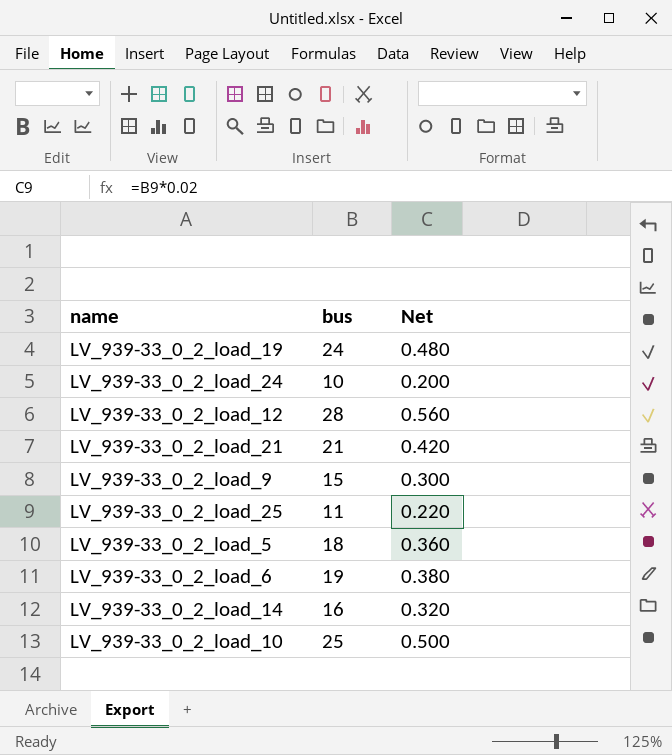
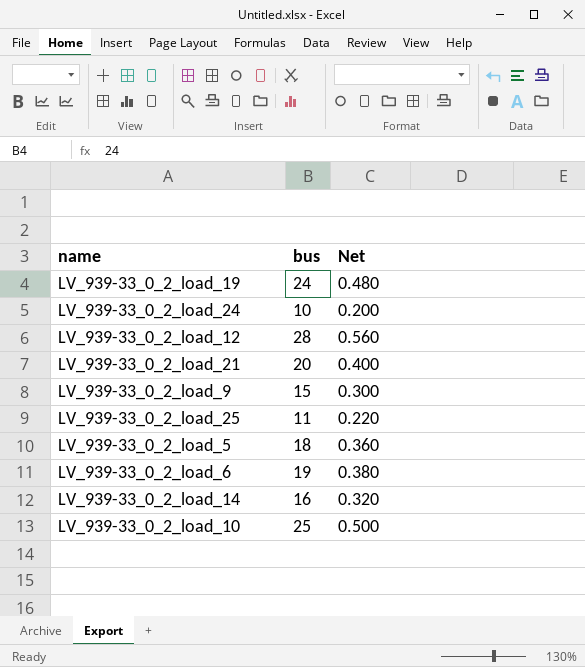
LV_939-33_0_2_load_21 | bus: 21 -> 20
LV_939-33_0_2_load_21 | Net: 0.420 -> 0.400

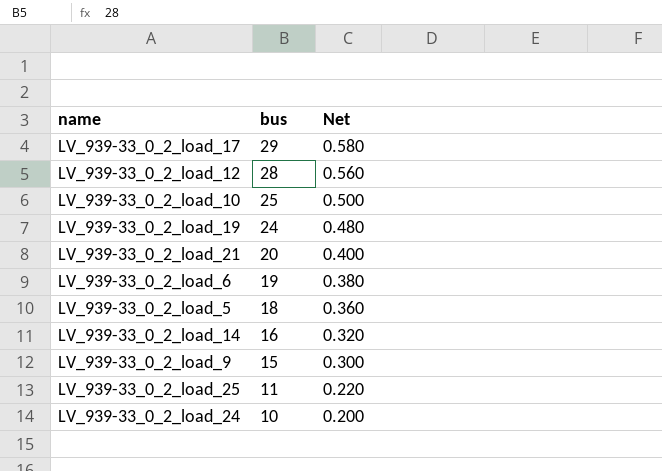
row order: none -> bus descending
row LV_939-33_0_2_load_17: none -> 29 | 0.580

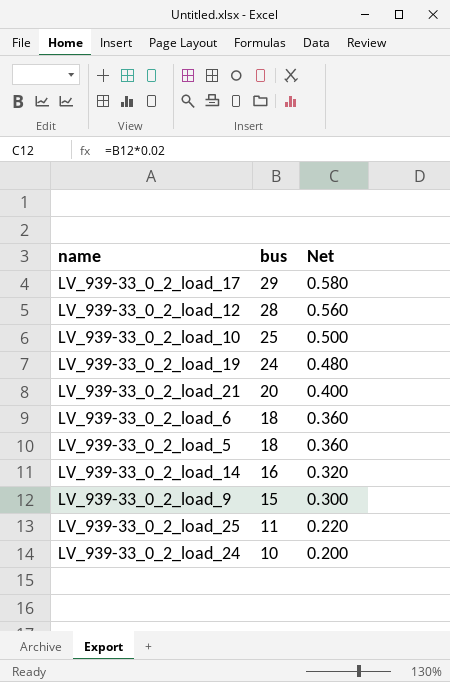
LV_939-33_0_2_load_6 | bus: 19 -> 18
LV_939-33_0_2_load_6 | Net: 0.380 -> 0.360

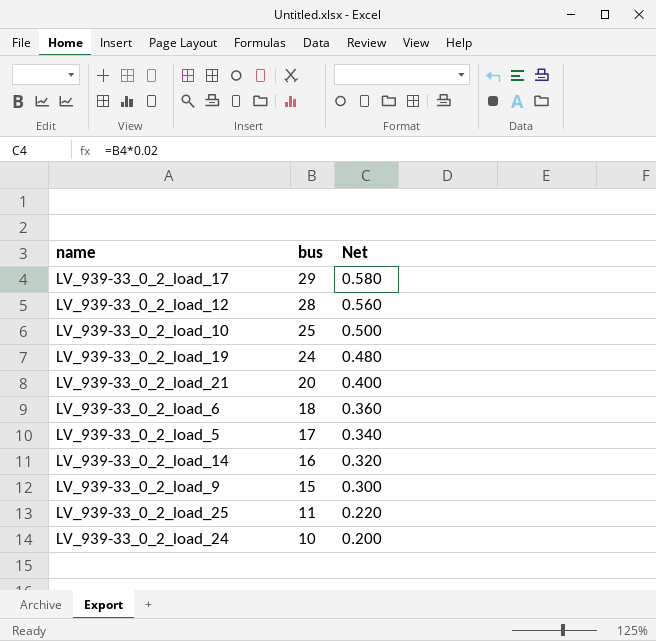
LV_939-33_0_2_load_5 | bus: 18 -> 17
LV_939-33_0_2_load_5 | Net: 0.360 -> 0.340

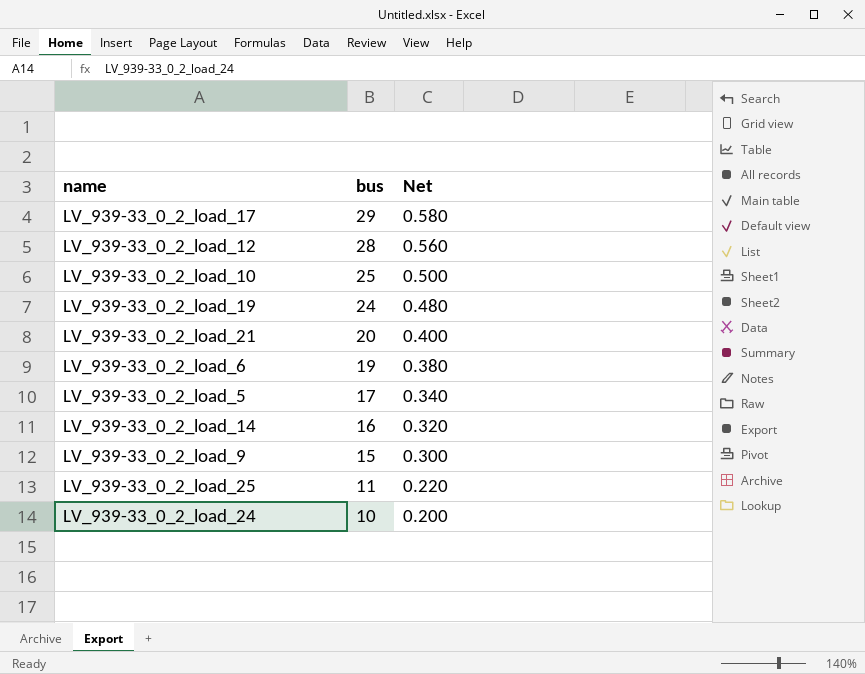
LV_939-33_0_2_load_6 | bus: 18 -> 19
LV_939-33_0_2_load_6 | Net: 0.360 -> 0.380

